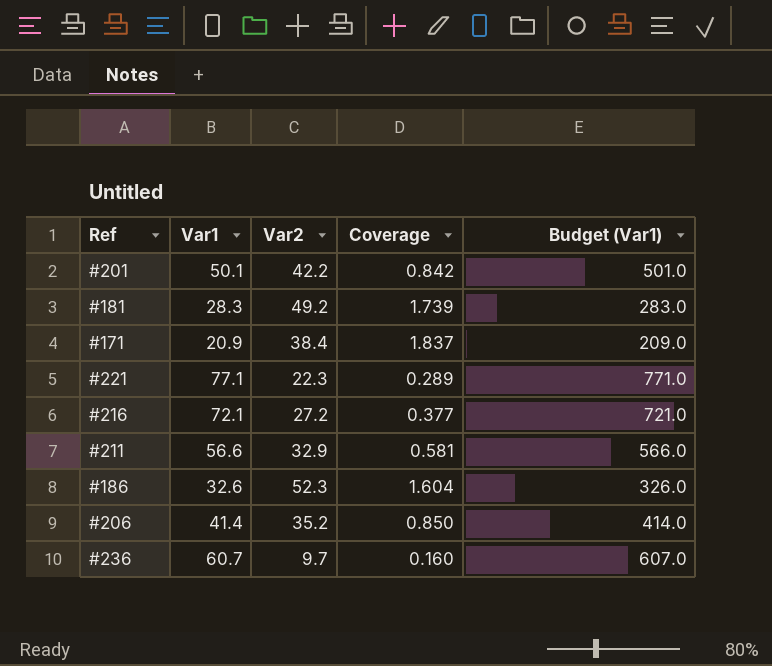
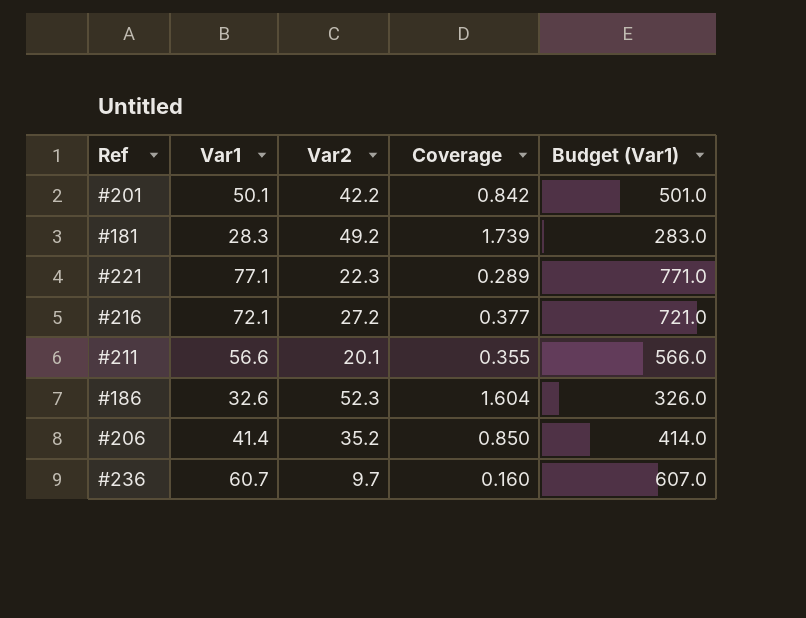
row #171: 20.9 | 38.4 | 1.837 | 209.0 -> none
#211 | Var2: 32.9 -> 20.1
#211 | Coverage: 0.581 -> 0.355

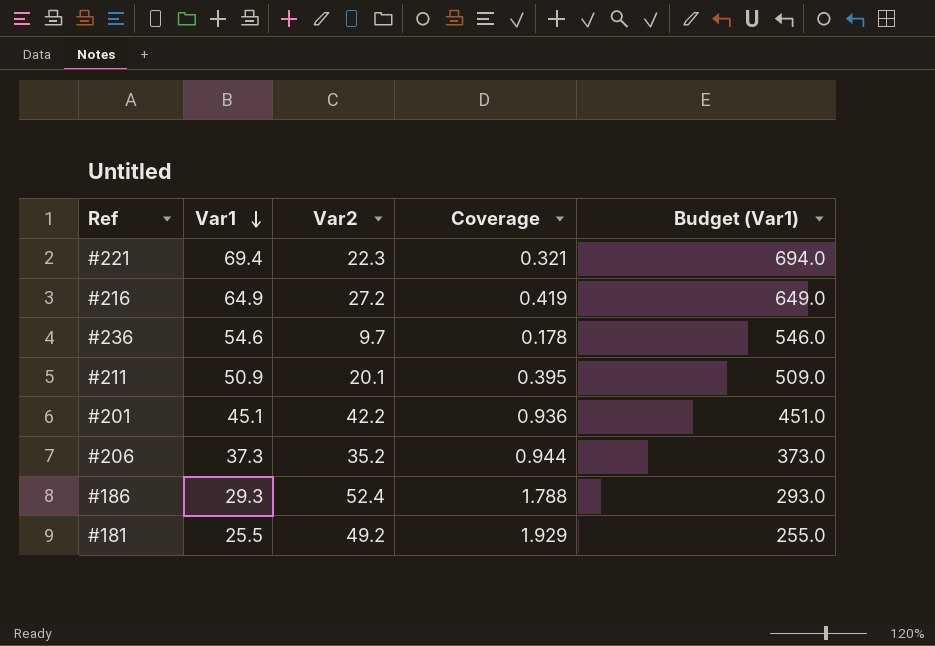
row order: none -> Var1 descending
#221 | Var1: 77.1 -> 69.4
#221 | Coverage: 0.289 -> 0.321
#221 | Budget (Var1): 771.0 -> 694.0
#216 | Var1: 72.1 -> 64.9
#216 | Coverage: 0.377 -> 0.419
#216 | Budget (Var1): 721.0 -> 649.0
#236 | Var1: 60.7 -> 54.6
#236 | Coverage: 0.160 -> 0.178
#236 | Budget (Var1): 607.0 -> 546.0
#211 | Var1: 56.6 -> 50.9
#211 | Coverage: 0.355 -> 0.395
#211 | Budget (Var1): 566.0 -> 509.0
#201 | Var1: 50.1 -> 45.1
#201 | Coverage: 0.842 -> 0.936
#201 | Budget (Var1): 501.0 -> 451.0
#206 | Var1: 41.4 -> 37.3
#206 | Coverage: 0.850 -> 0.944
#206 | Budget (Var1): 414.0 -> 373.0
#186 | Var1: 32.6 -> 29.3
#186 | Var2: 52.3 -> 52.4
#186 | Coverage: 1.604 -> 1.788
#186 | Budget (Var1): 326.0 -> 293.0
#181 | Var1: 28.3 -> 25.5
#181 | Coverage: 1.739 -> 1.929
#181 | Budget (Var1): 283.0 -> 255.0

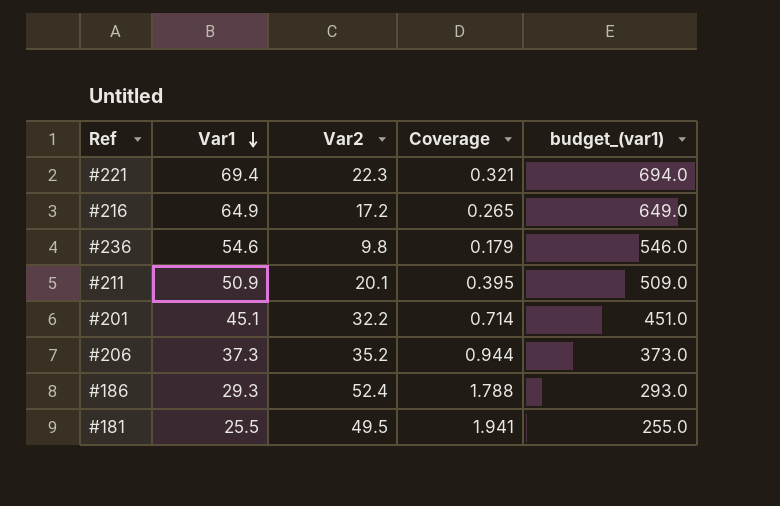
column name: Budget (Var1) -> budget_(var1)
#216 | Var2: 27.2 -> 17.2
#216 | Coverage: 0.419 -> 0.265
#236 | Var2: 9.7 -> 9.8
#236 | Coverage: 0.178 -> 0.179
#201 | Var2: 42.2 -> 32.2
#201 | Coverage: 0.936 -> 0.714
#181 | Var2: 49.2 -> 49.5
#181 | Coverage: 1.929 -> 1.941

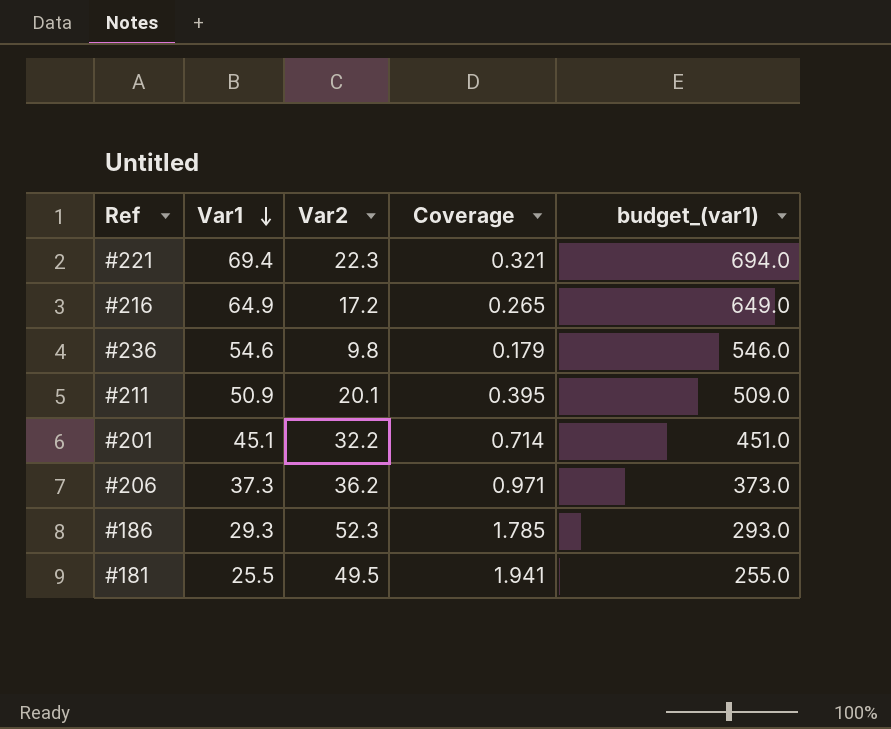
#206 | Var2: 35.2 -> 36.2
#206 | Coverage: 0.944 -> 0.971
#186 | Var2: 52.4 -> 52.3
#186 | Coverage: 1.788 -> 1.785

